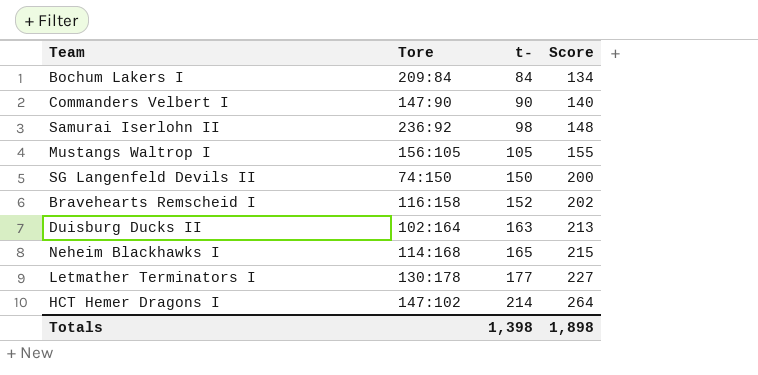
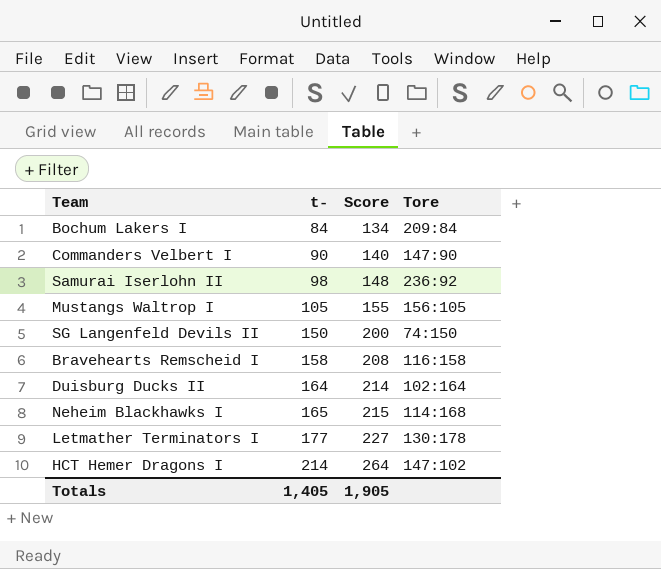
column Tore | position: 2 -> 4
Bravehearts Remscheid I | t-: 152 -> 158
Bravehearts Remscheid I | Score: 202 -> 208
Duisburg Ducks II | t-: 163 -> 164
Duisburg Ducks II | Score: 213 -> 214
Totals | t-: 1,398 -> 1,405
Totals | Score: 1,898 -> 1,905

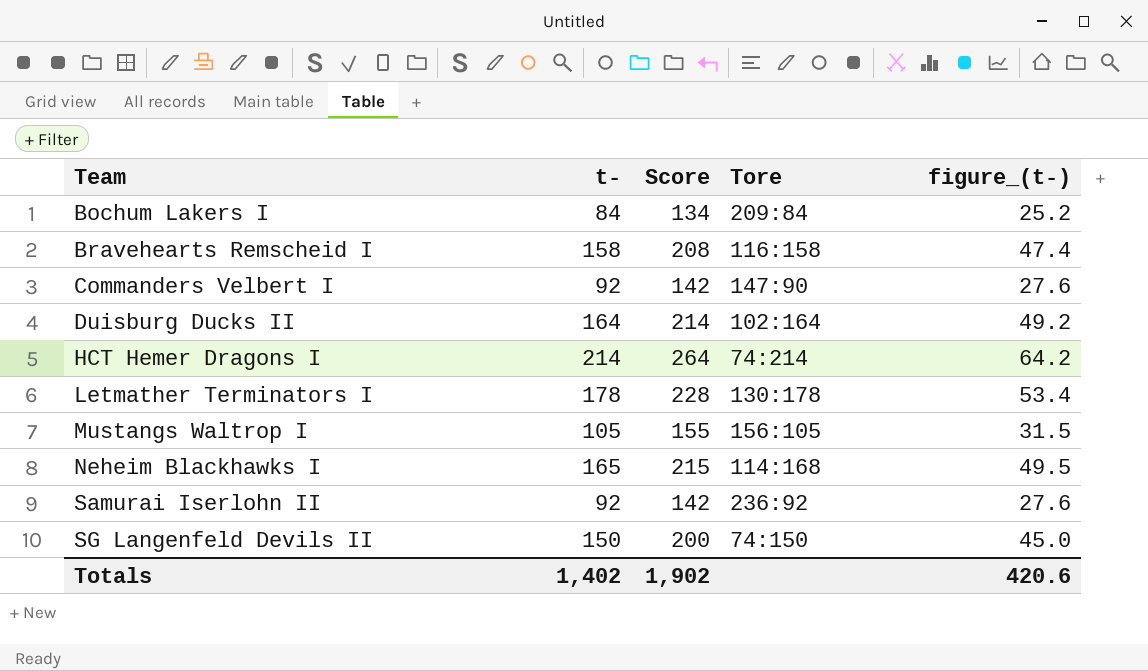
row order: t- ascending -> Team ascending
column figure_(t-) | formula: none -> [t-] * 0.3
Commanders Velbert I | t-: 90 -> 92
Commanders Velbert I | Score: 140 -> 142
HCT Hemer Dragons I | Tore: 147:102 -> 74:214
Letmather Terminators I | t-: 177 -> 178
Letmather Terminators I | Score: 227 -> 228
Samurai Iserlohn II | t-: 98 -> 92
Samurai Iserlohn II | Score: 148 -> 142
Totals | t-: 1,405 -> 1,402
Totals | Score: 1,905 -> 1,902

